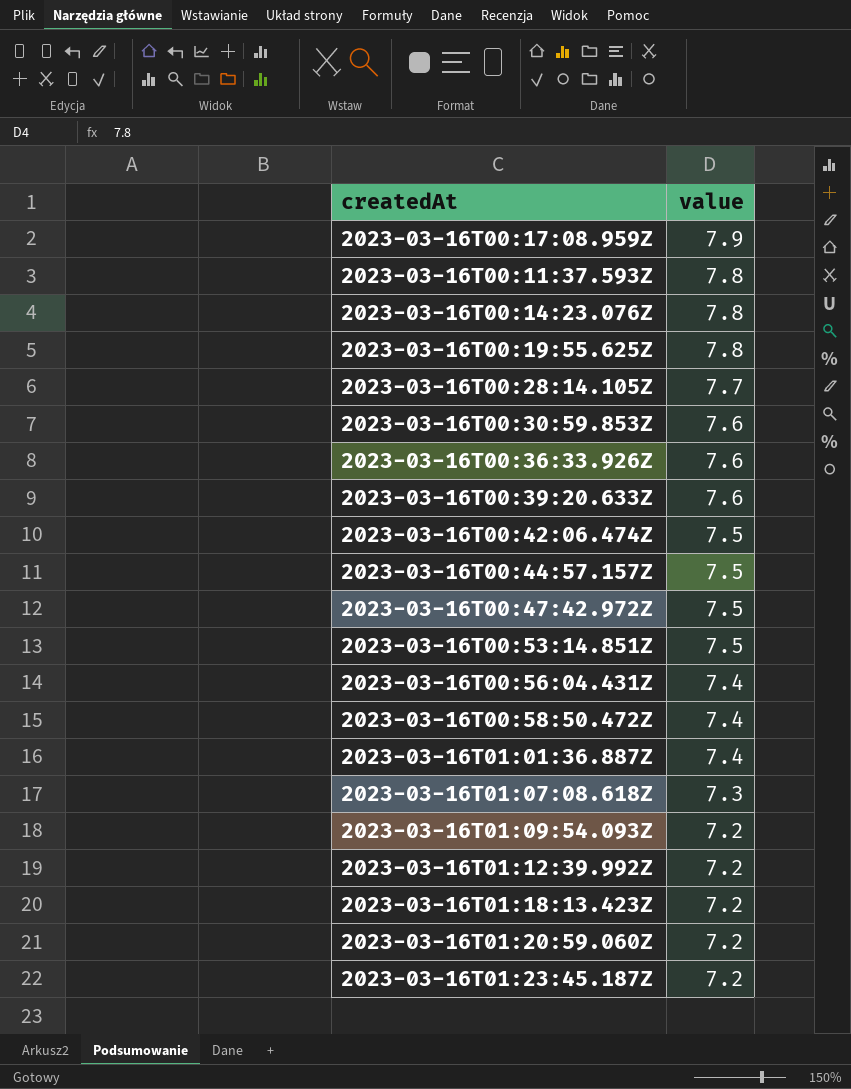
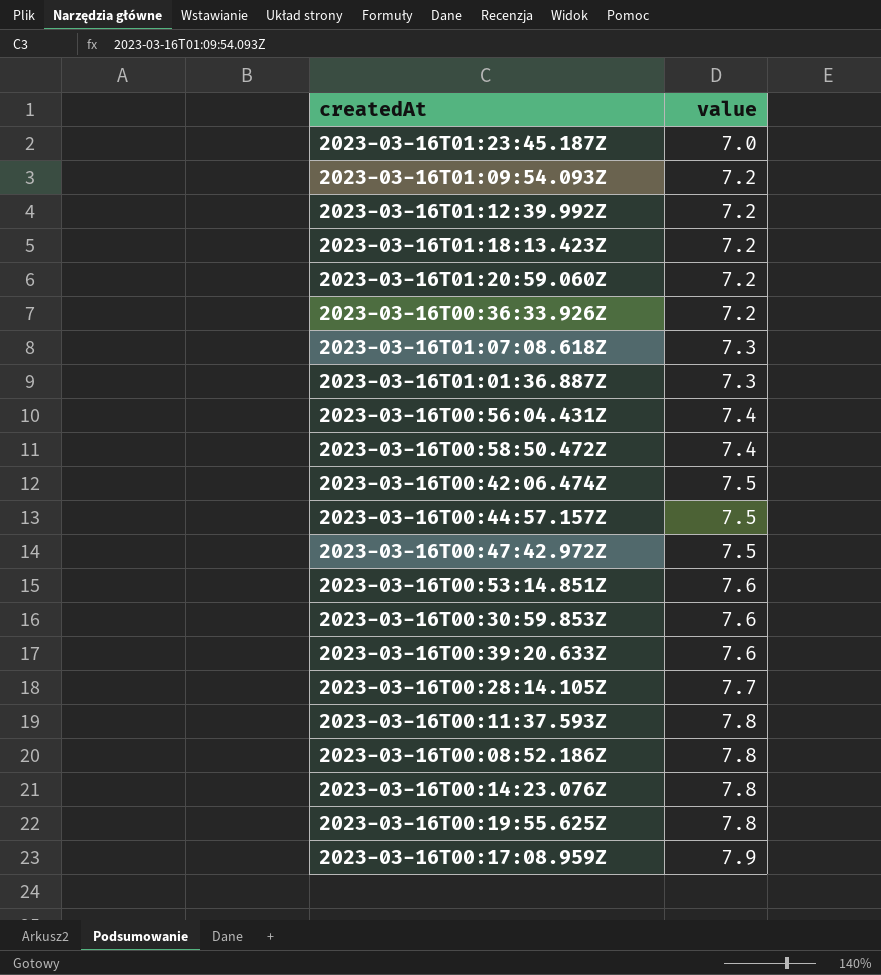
row order: value descending -> value ascending
2023-03-16T01:23:45.187Z | value: 7.2 -> 7.0
2023-03-16T00:36:33.926Z | value: 7.6 -> 7.2
2023-03-16T01:01:36.887Z | value: 7.4 -> 7.3
2023-03-16T00:53:14.851Z | value: 7.5 -> 7.6
row 2023-03-16T00:08:52.186Z: none -> 7.8

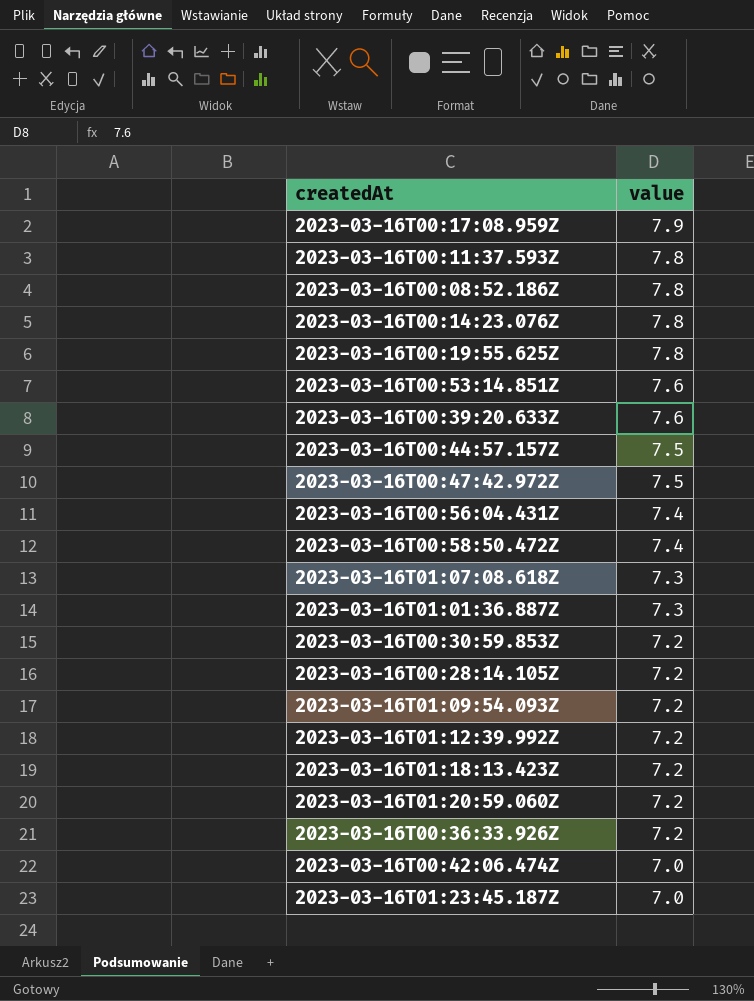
row order: value ascending -> value descending
2023-03-16T00:30:59.853Z | value: 7.6 -> 7.2
2023-03-16T00:28:14.105Z | value: 7.7 -> 7.2
2023-03-16T00:42:06.474Z | value: 7.5 -> 7.0

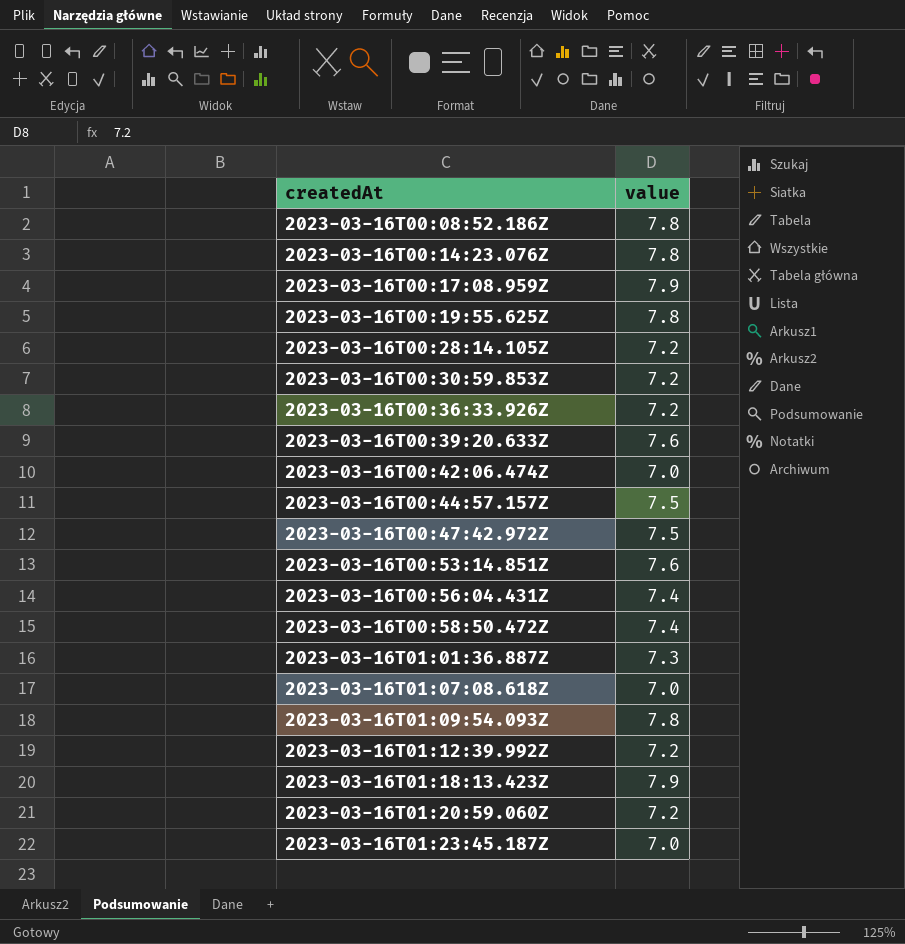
row order: value descending -> createdAt ascending
row 2023-03-16T00:11:37.593Z: 7.8 -> none
2023-03-16T01:07:08.618Z | value: 7.3 -> 7.0
2023-03-16T01:09:54.093Z | value: 7.2 -> 7.8
2023-03-16T01:18:13.423Z | value: 7.2 -> 7.9

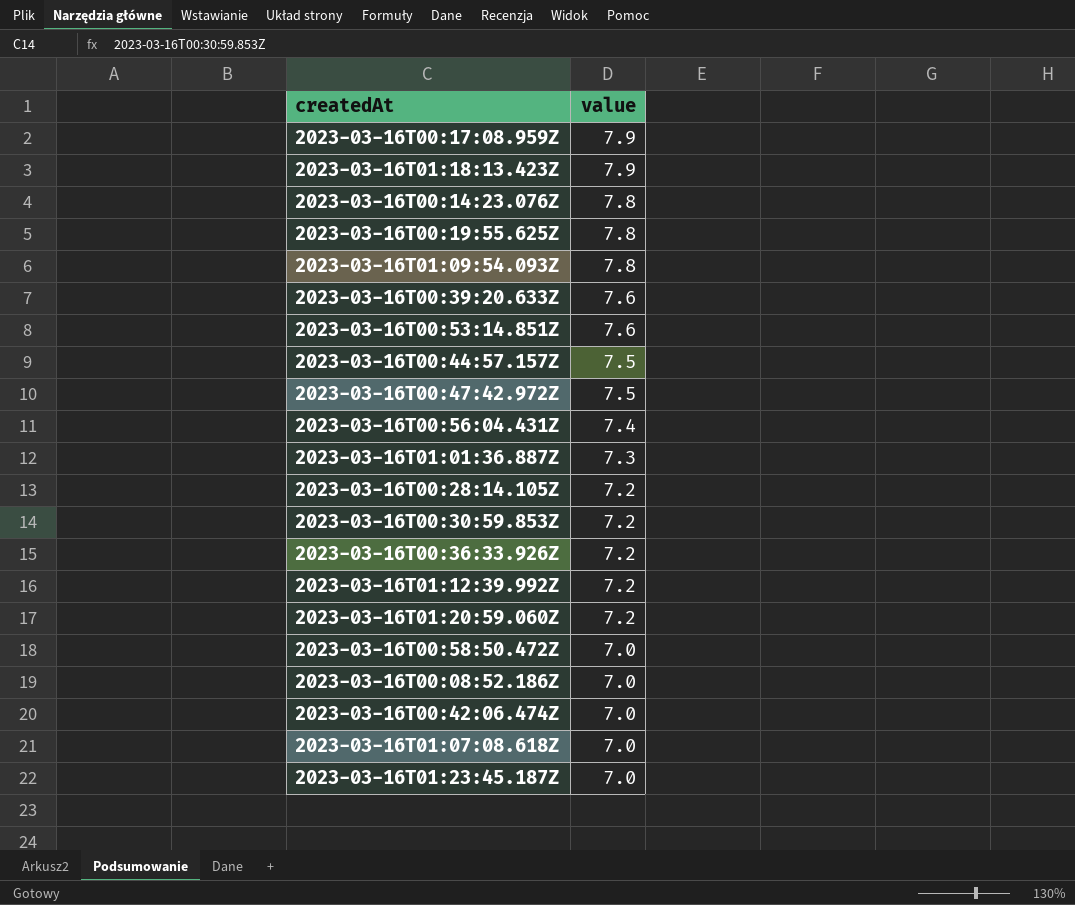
row order: createdAt ascending -> value descending
2023-03-16T00:58:50.472Z | value: 7.4 -> 7.0
2023-03-16T00:08:52.186Z | value: 7.8 -> 7.0

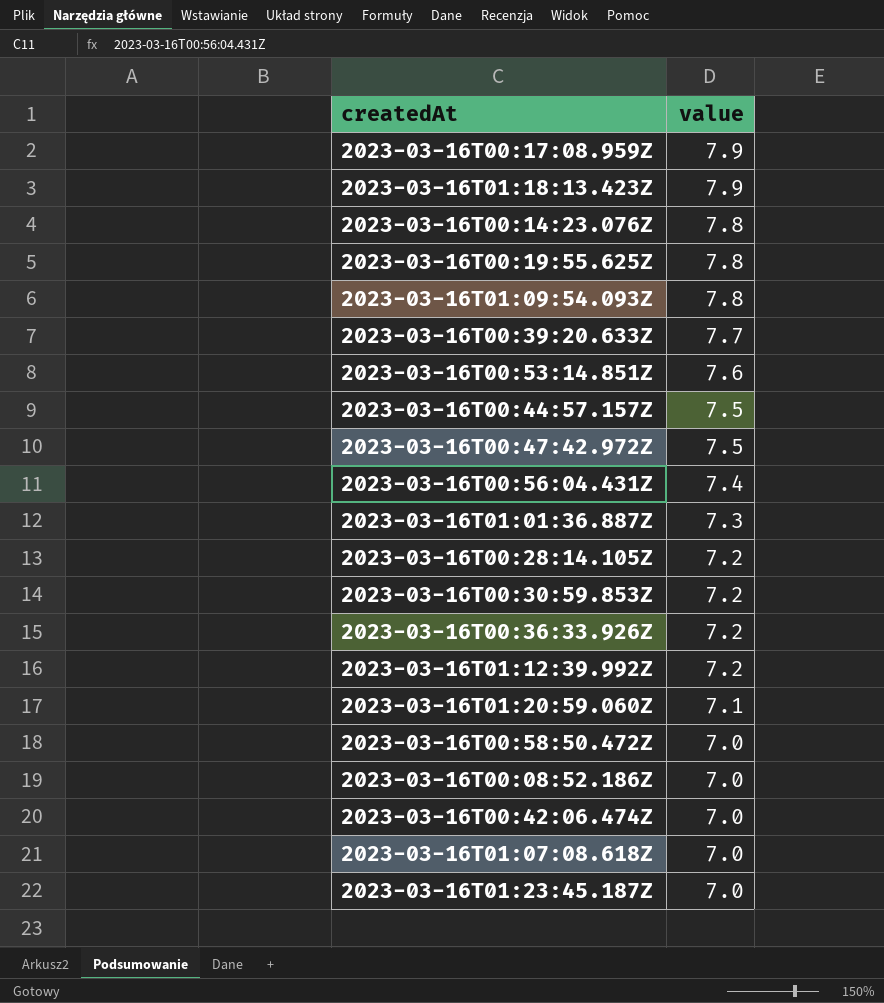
2023-03-16T00:39:20.633Z | value: 7.6 -> 7.7
2023-03-16T01:20:59.060Z | value: 7.2 -> 7.1

